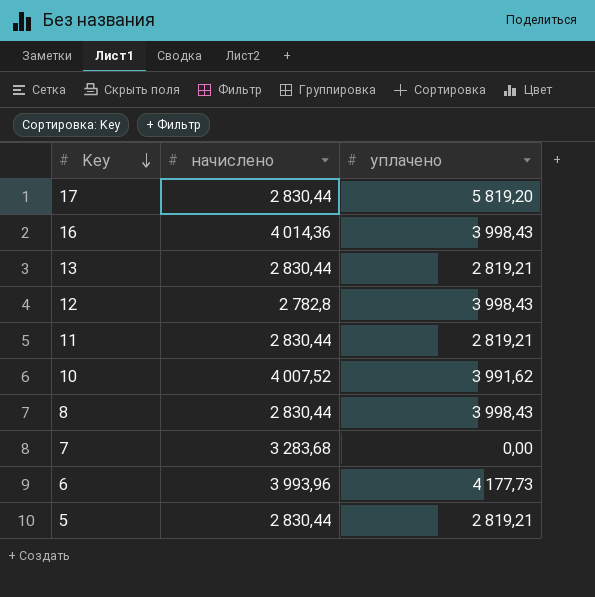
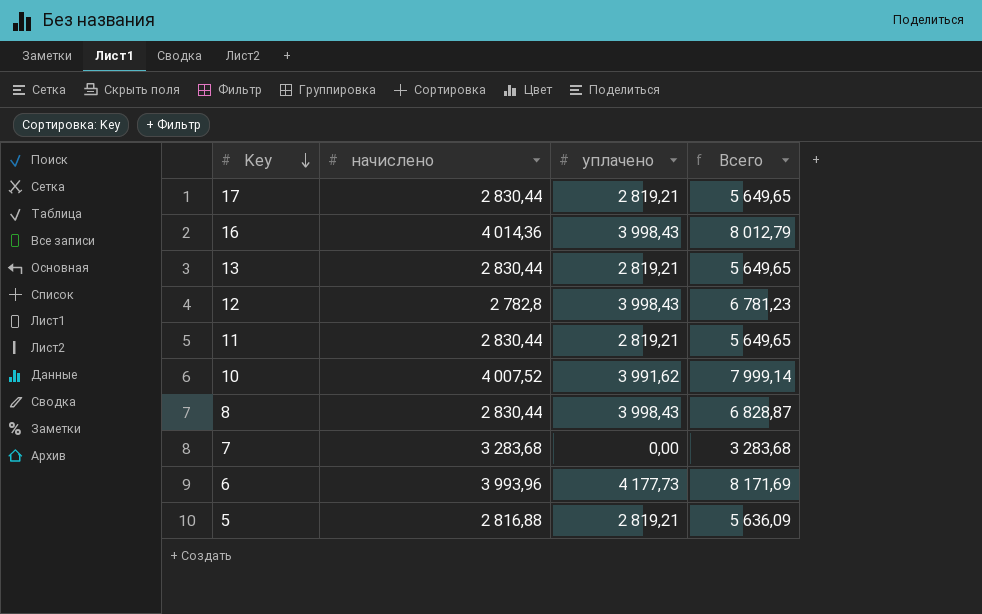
column Всего | formula: none -> [начислено] + [уплачено]
17 | уплачено: 5 819,20 -> 2 819,21
5 | начислено: 2 830,44 -> 2 816,88

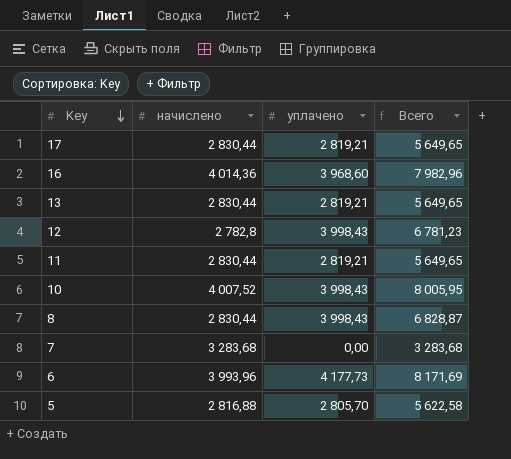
16 | уплачено: 3 998,43 -> 3 968,60
16 | Всего: 8 012,79 -> 7 982,96
10 | уплачено: 3 991,62 -> 3 998,43
10 | Всего: 7 999,14 -> 8 005,95
5 | уплачено: 2 819,21 -> 2 805,70
5 | Всего: 5 636,09 -> 5 622,58

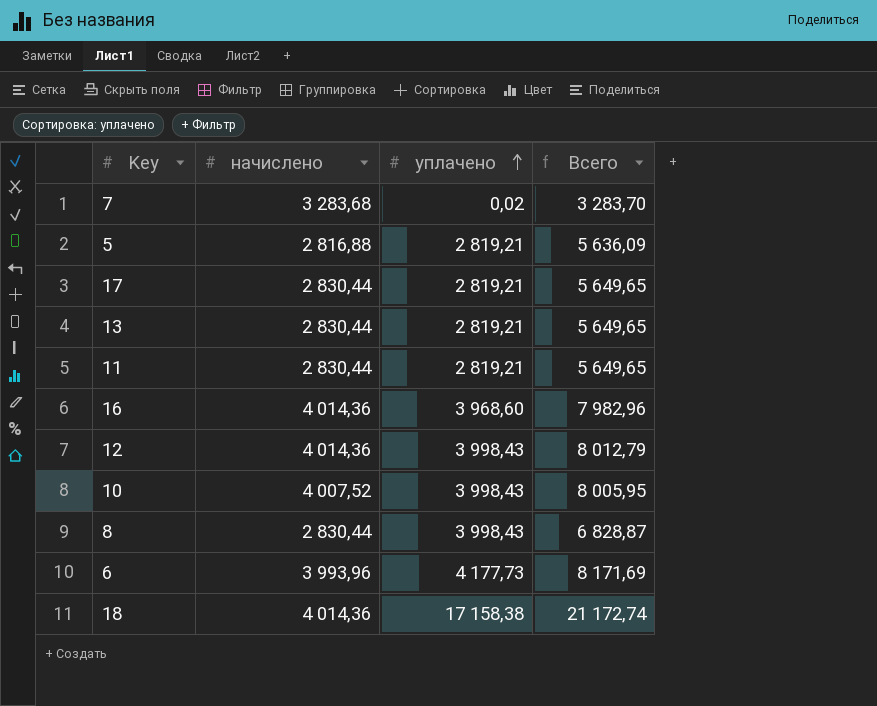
row order: Key descending -> уплачено ascending
7 | уплачено: 0,00 -> 0,02
7 | Всего: 3 283,68 -> 3 283,70
5 | уплачено: 2 805,70 -> 2 819,21
5 | Всего: 5 622,58 -> 5 636,09
12 | начислено: 2 782,8 -> 4 014,36
12 | Всего: 6 781,23 -> 8 012,79
row 18: none -> 4 014,36 | 17 158,38 | 21 172,74

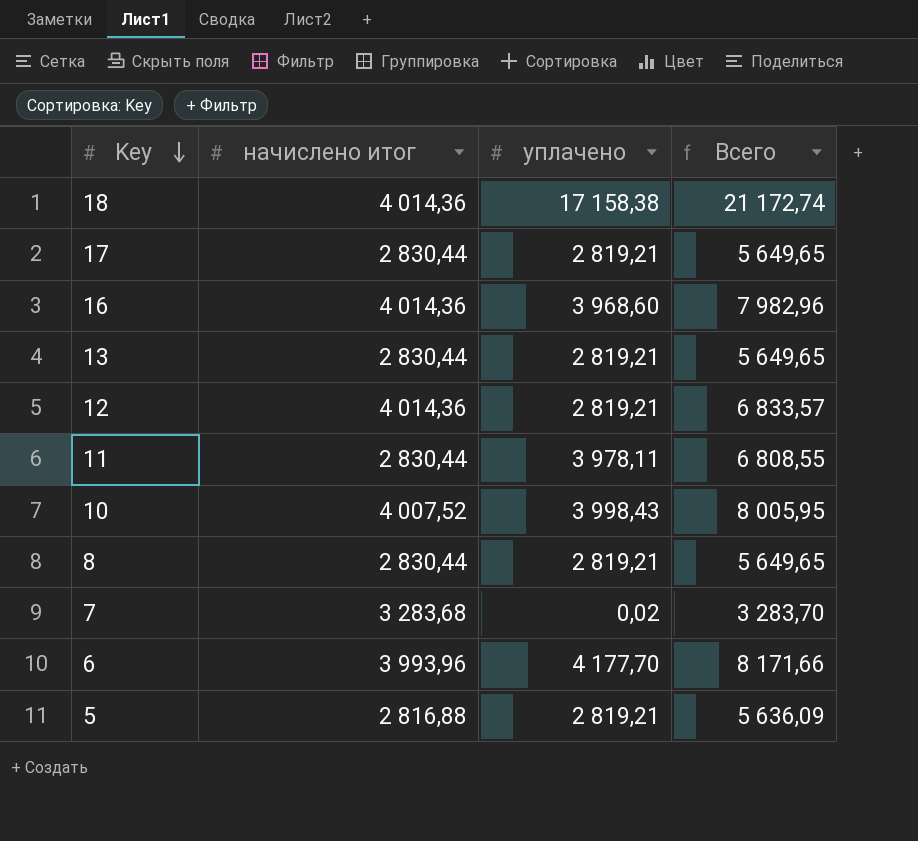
row order: уплачено ascending -> Key descending
column name: начислено -> начислено итог
12 | уплачено: 3 998,43 -> 2 819,21
12 | Всего: 8 012,79 -> 6 833,57
11 | уплачено: 2 819,21 -> 3 978,11
11 | Всего: 5 649,65 -> 6 808,55
8 | уплачено: 3 998,43 -> 2 819,21
8 | Всего: 6 828,87 -> 5 649,65
6 | уплачено: 4 177,73 -> 4 177,70
6 | Всего: 8 171,69 -> 8 171,66

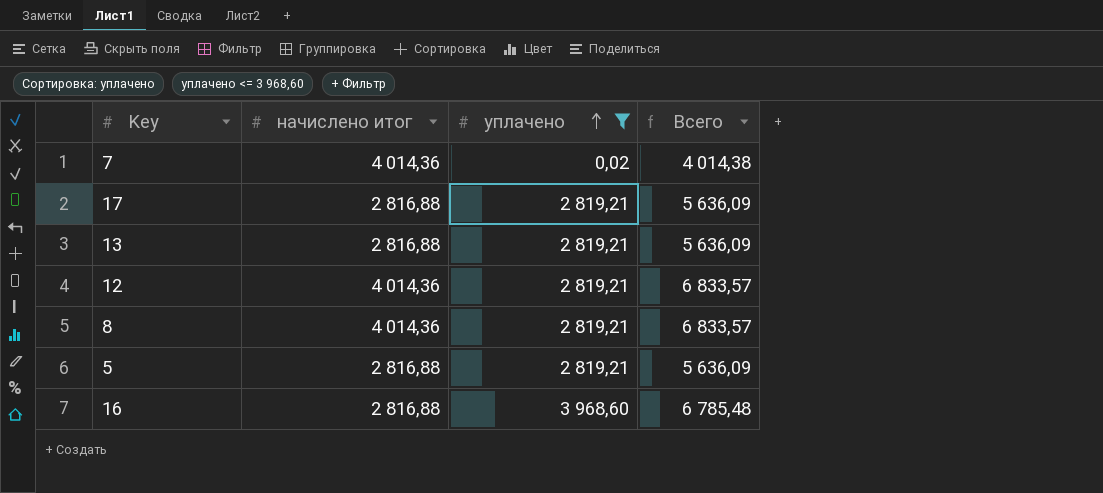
filter: none -> уплачено <= 3 968,60
row order: Key descending -> уплачено ascending
7 | начислено итог: 3 283,68 -> 4 014,36
7 | Всего: 3 283,70 -> 4 014,38
17 | начислено итог: 2 830,44 -> 2 816,88
17 | Всего: 5 649,65 -> 5 636,09
13 | начислено итог: 2 830,44 -> 2 816,88
13 | Всего: 5 649,65 -> 5 636,09
8 | начислено итог: 2 830,44 -> 4 014,36
8 | Всего: 5 649,65 -> 6 833,57
16 | начислено итог: 4 014,36 -> 2 816,88
16 | Всего: 7 982,96 -> 6 785,48

